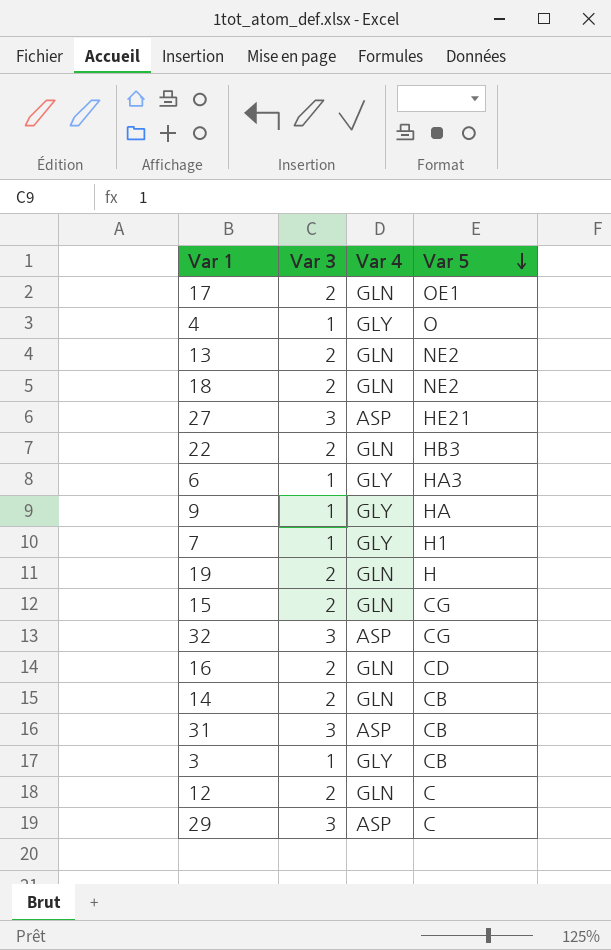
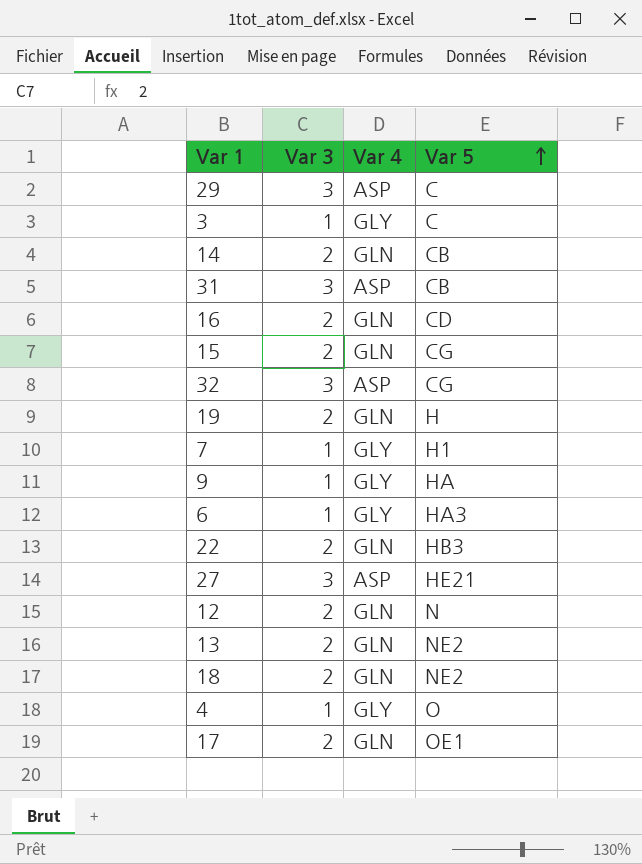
row order: Var 5 descending -> Var 5 ascending
3 | Var 5: CB -> C
12 | Var 5: C -> N

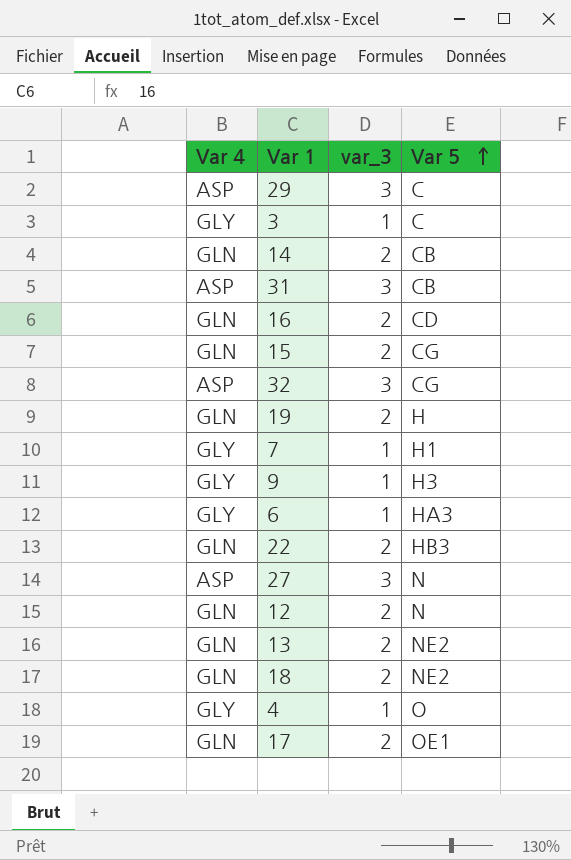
column Var 4 | position: 3 -> 1
column name: Var 3 -> var_3
9 | Var 5: HA -> H3
27 | Var 5: HE21 -> N

